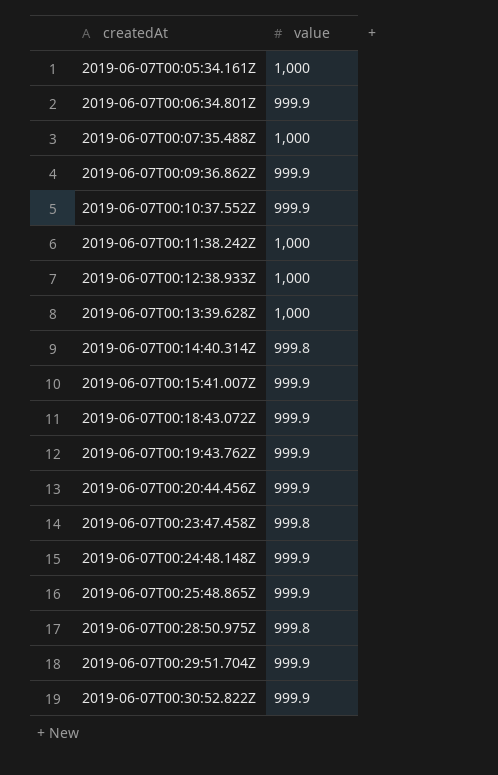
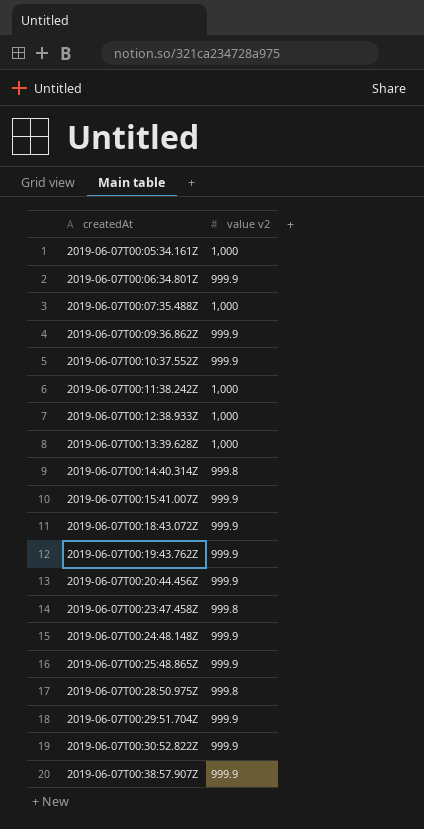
column name: value -> value v2
row 2019-06-07T00:38:57.907Z: none -> 999.9

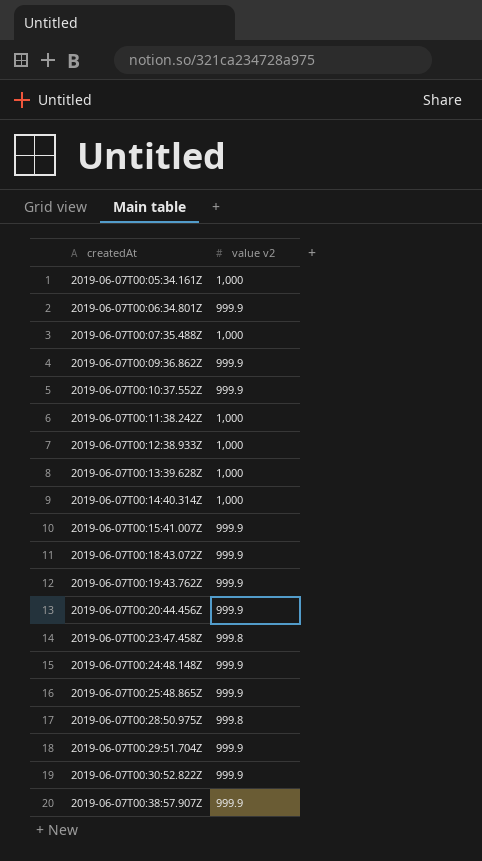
2019-06-07T00:14:40.314Z | value v2: 999.8 -> 1,000

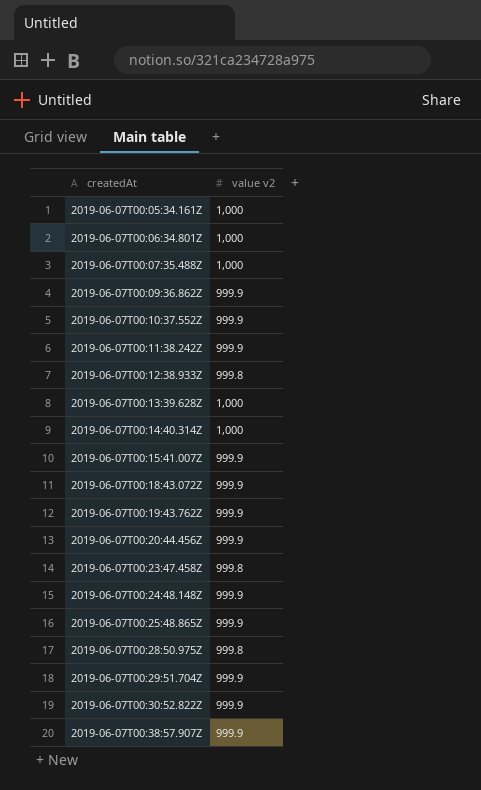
2019-06-07T00:06:34.801Z | value v2: 999.9 -> 1,000
2019-06-07T00:11:38.242Z | value v2: 1,000 -> 999.9
2019-06-07T00:12:38.933Z | value v2: 1,000 -> 999.8

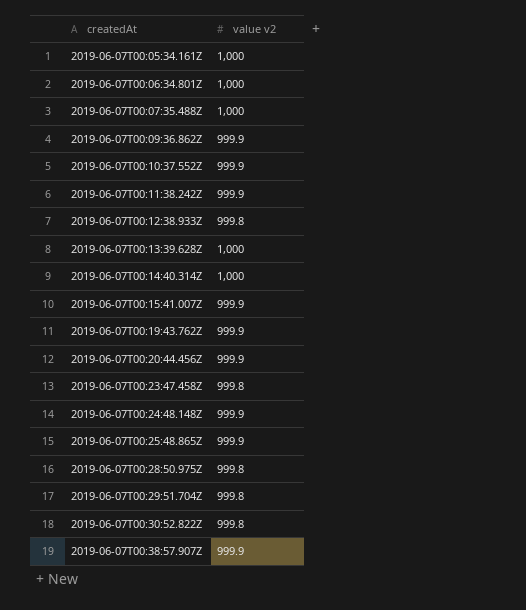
row 2019-06-07T00:18:43.072Z: 999.9 -> none
2019-06-07T00:29:51.704Z | value v2: 999.9 -> 999.8
2019-06-07T00:30:52.822Z | value v2: 999.9 -> 999.8

